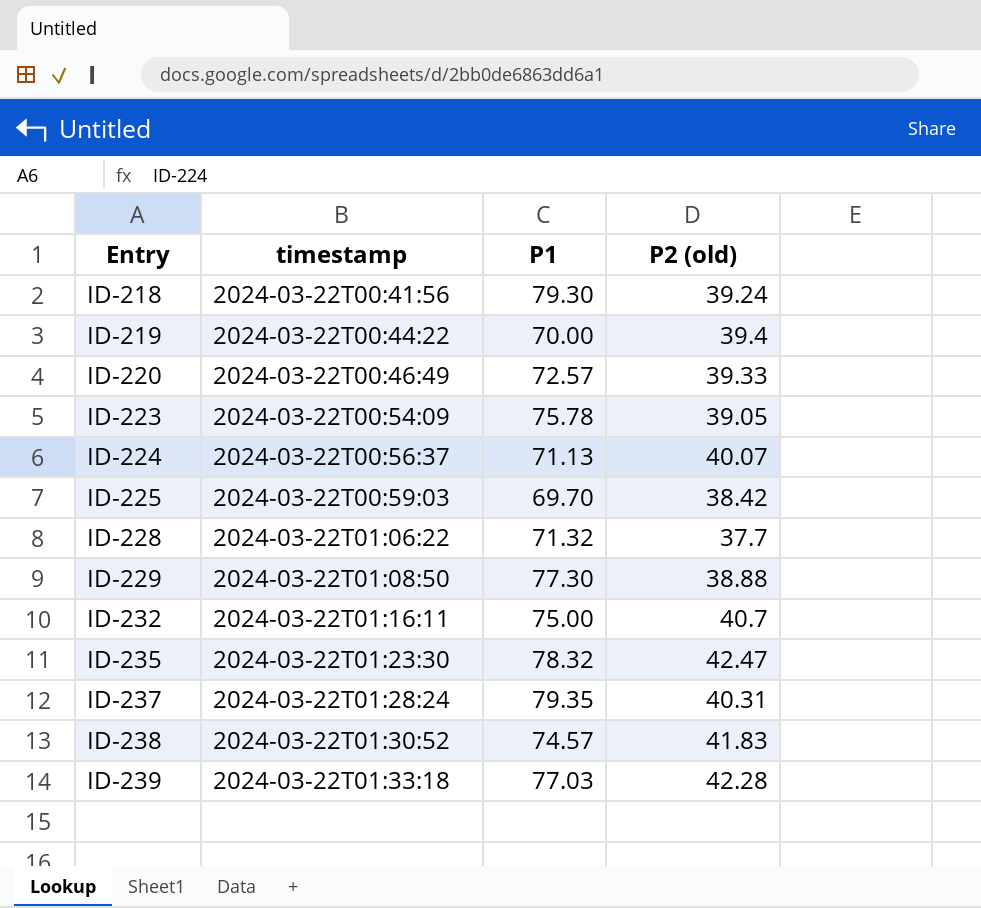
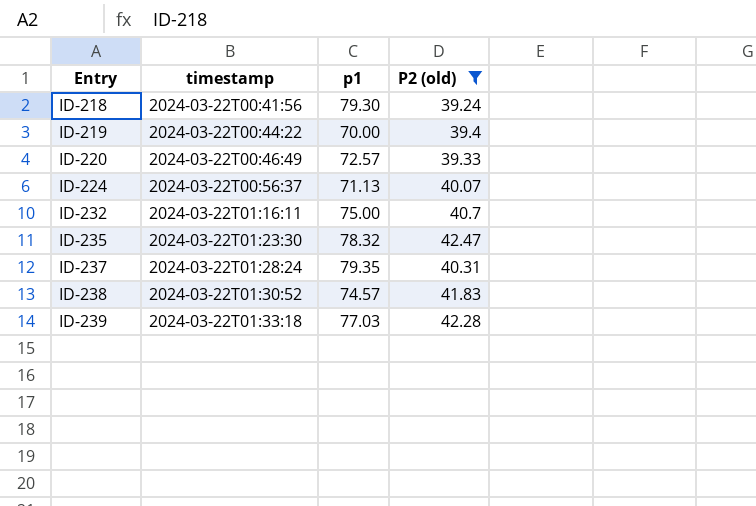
filter: none -> P2 (old) >= 39.24
column name: P1 -> p1

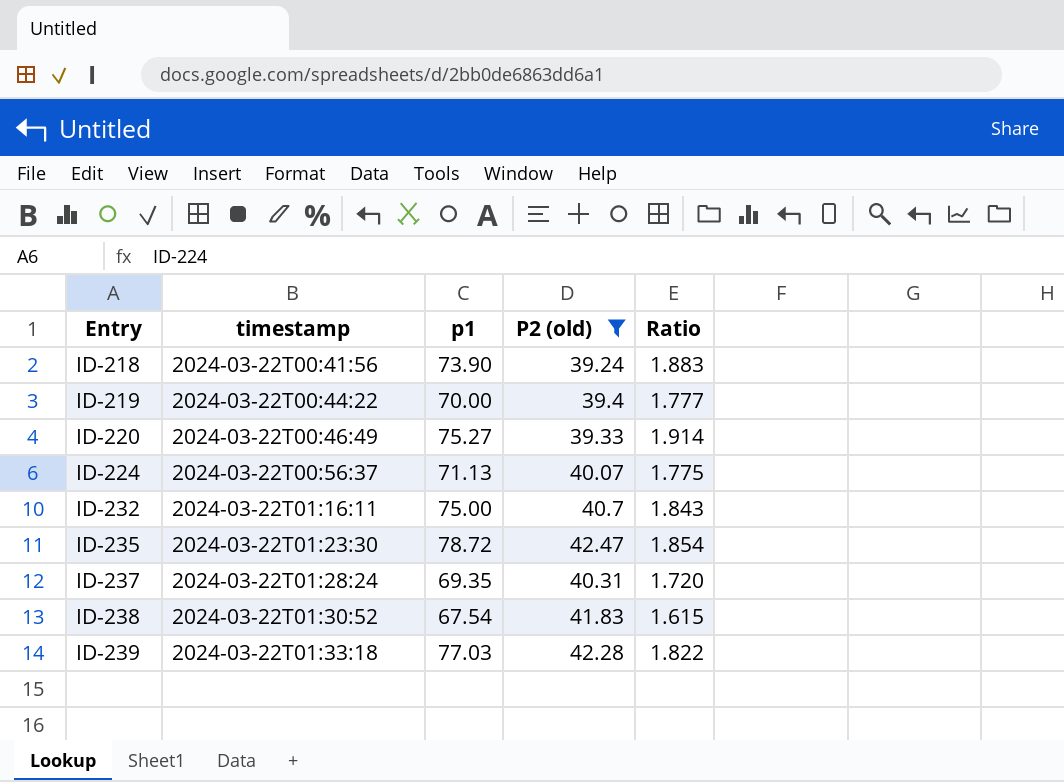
column Ratio | formula: none -> [p1] / [P2 (old)]
ID-218 | p1: 79.30 -> 73.90
ID-220 | p1: 72.57 -> 75.27
ID-235 | p1: 78.32 -> 78.72
ID-237 | p1: 79.35 -> 69.35
ID-238 | p1: 74.57 -> 67.54

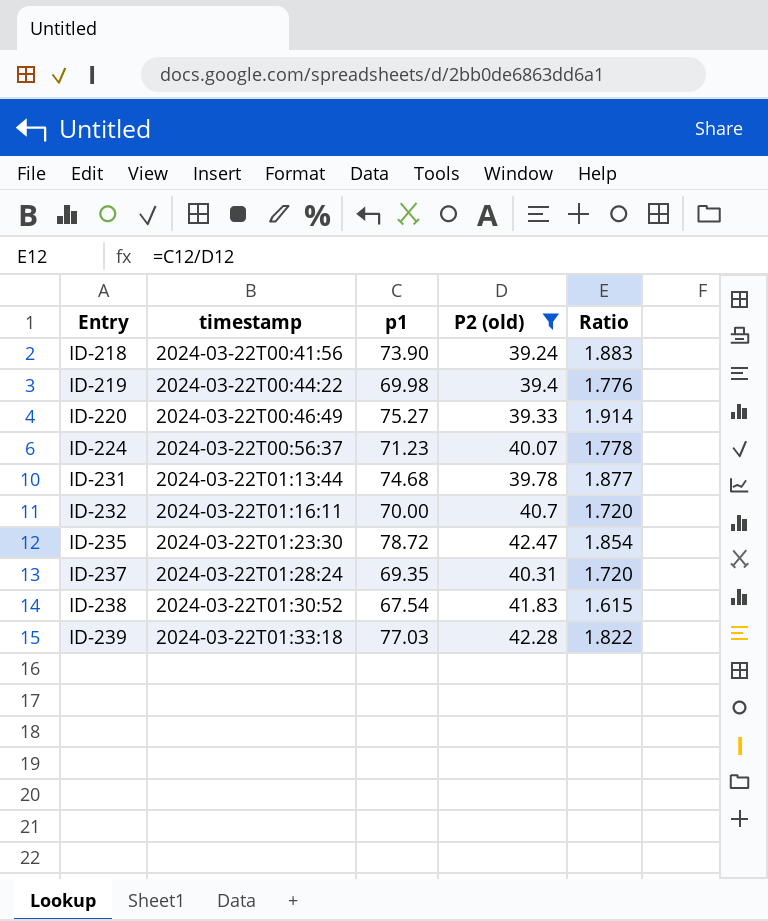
ID-219 | p1: 70.00 -> 69.98
ID-219 | Ratio: 1.777 -> 1.776
ID-224 | p1: 71.13 -> 71.23
ID-224 | Ratio: 1.775 -> 1.778
row ID-231: none -> 2024-03-22T01:13:44 | 74.68 | 39.78 | 1.877
ID-232 | p1: 75.00 -> 70.00
ID-232 | Ratio: 1.843 -> 1.720

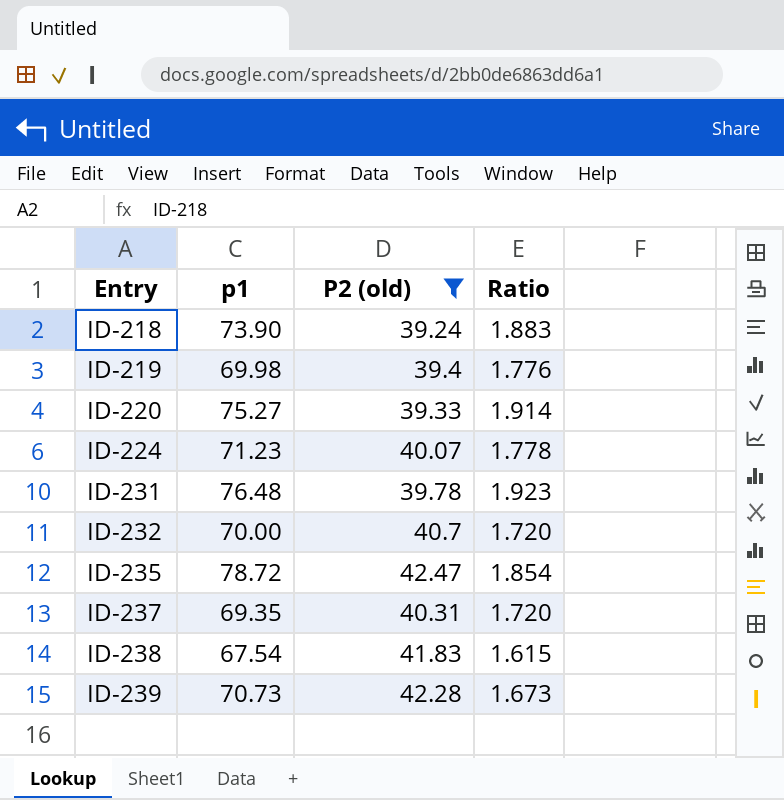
column timestamp | position: 2 -> none
ID-231 | p1: 74.68 -> 76.48
ID-231 | Ratio: 1.877 -> 1.923
ID-239 | p1: 77.03 -> 70.73
ID-239 | Ratio: 1.822 -> 1.673

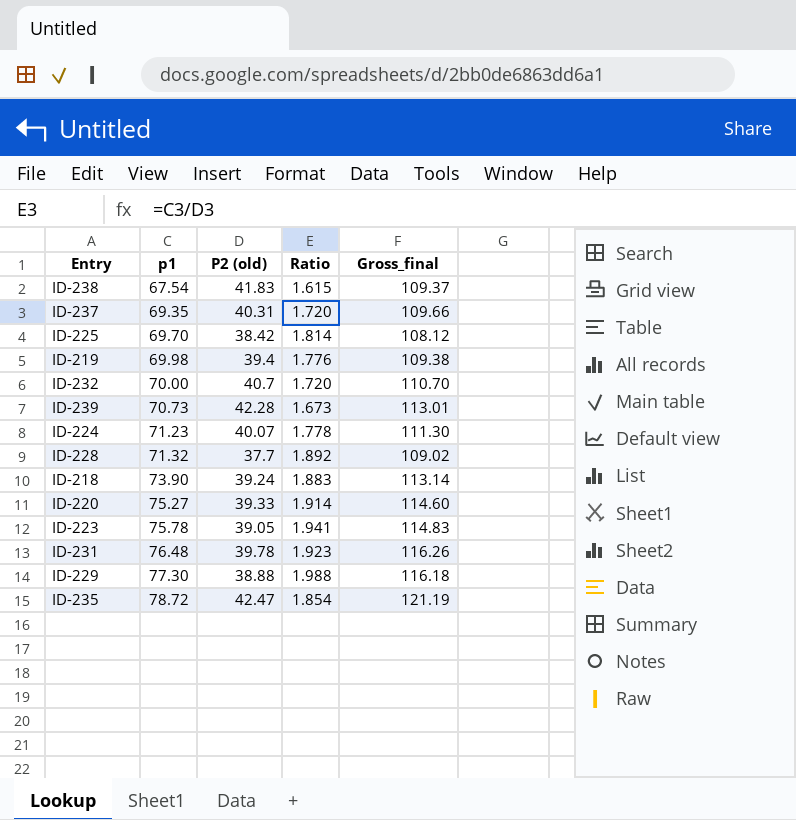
filter: P2 (old) >= 39.24 -> none
row order: Entry ascending -> p1 ascending
column Gross_final | formula: none -> [p1] + [P2 (old)]

